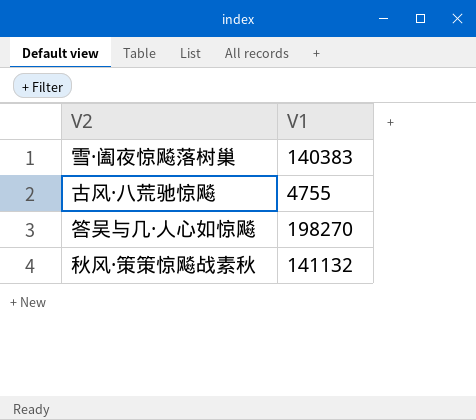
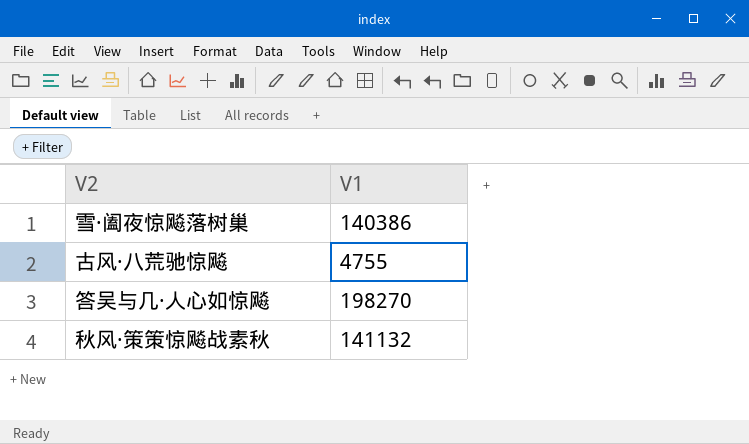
雪·阖夜惊飚落树巢 | V1: 140383 -> 140386

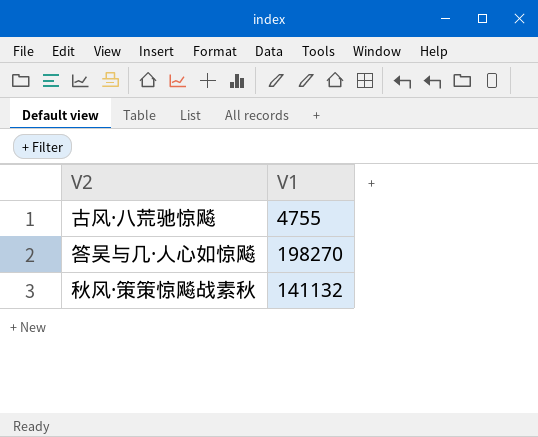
row 雪·阖夜惊飚落树巢: 140386 -> none

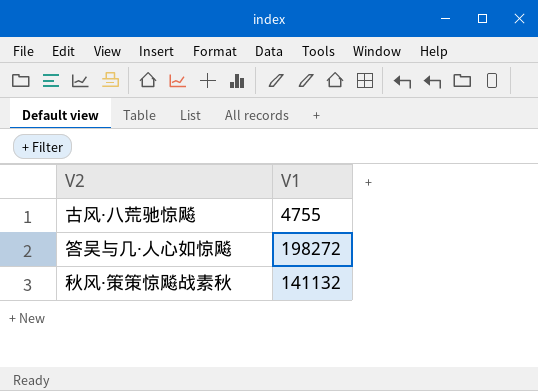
答吴与几·人心如惊飚 | V1: 198270 -> 198272

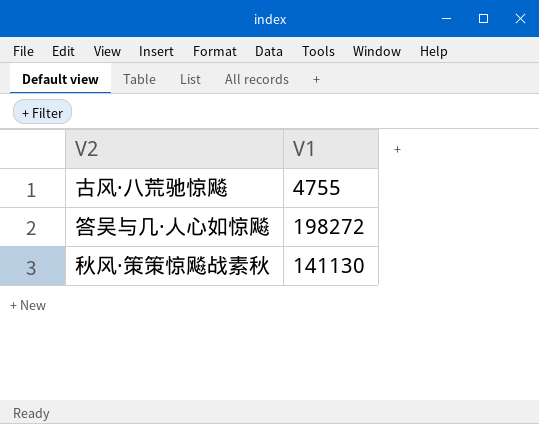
秋风·策策惊飚战素秋 | V1: 141132 -> 141130

